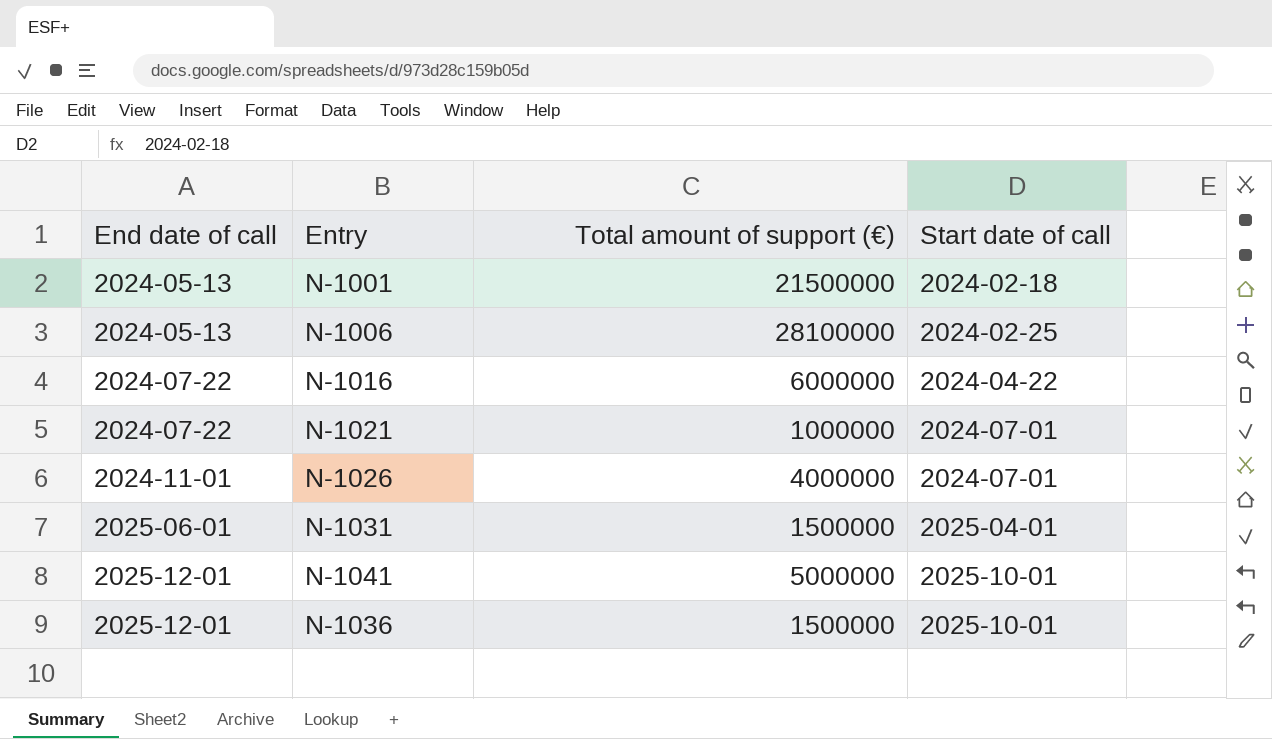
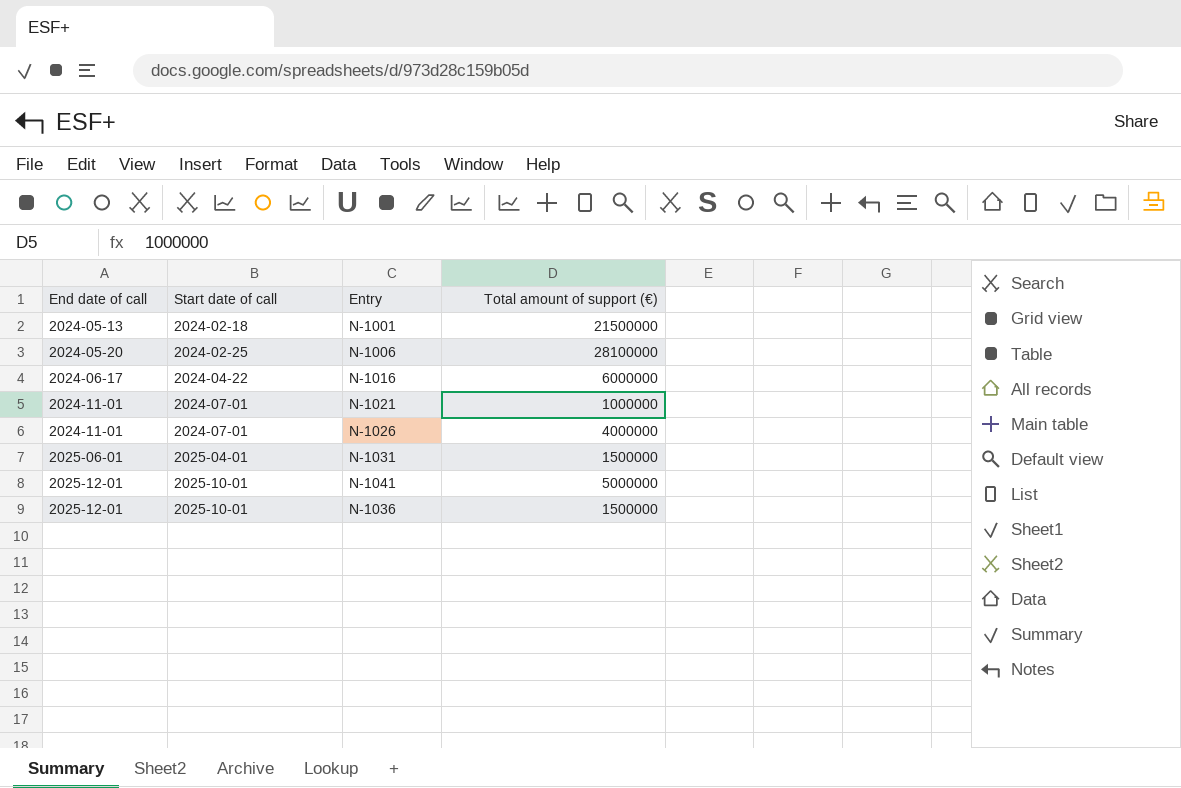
column Start date of call | position: 4 -> 2
N-1006 | End date of call: 2024-05-13 -> 2024-05-20
N-1016 | End date of call: 2024-07-22 -> 2024-06-17
N-1021 | End date of call: 2024-07-22 -> 2024-11-01

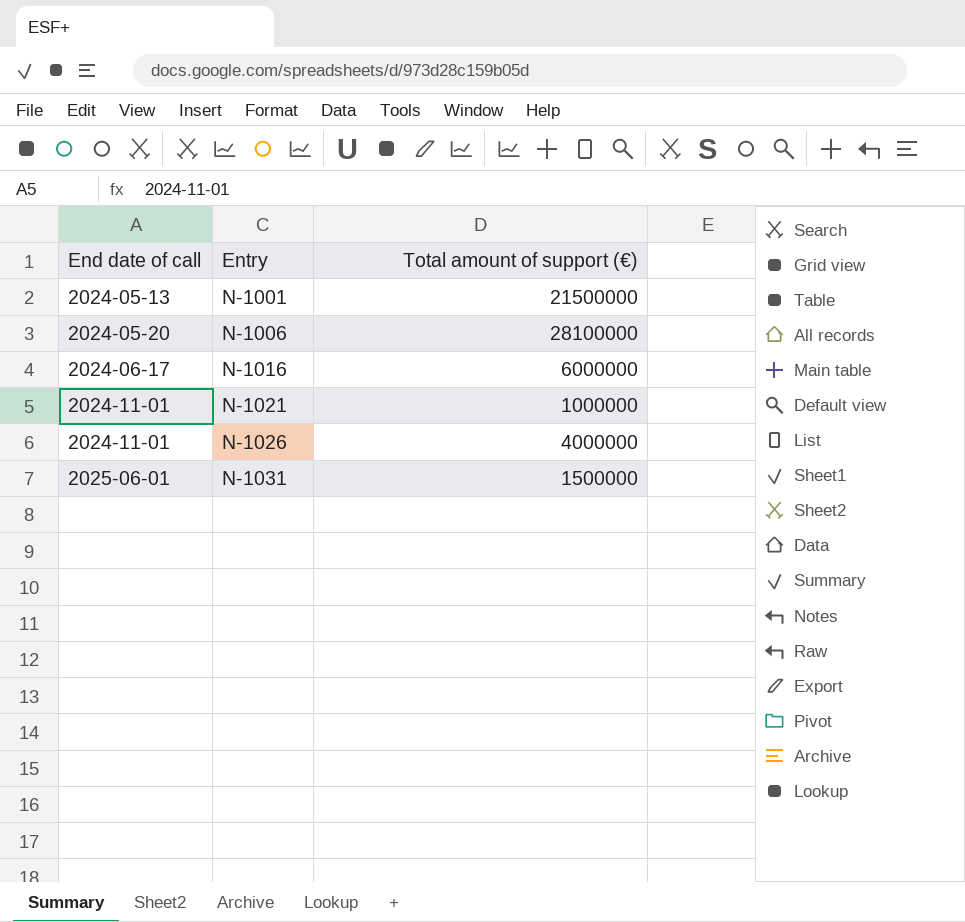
column Start date of call | position: 2 -> none
row N-1041: 2025-12-01 | 2025-10-01 | 5000000 -> none
row N-1036: 2025-12-01 | 2025-10-01 | 1500000 -> none

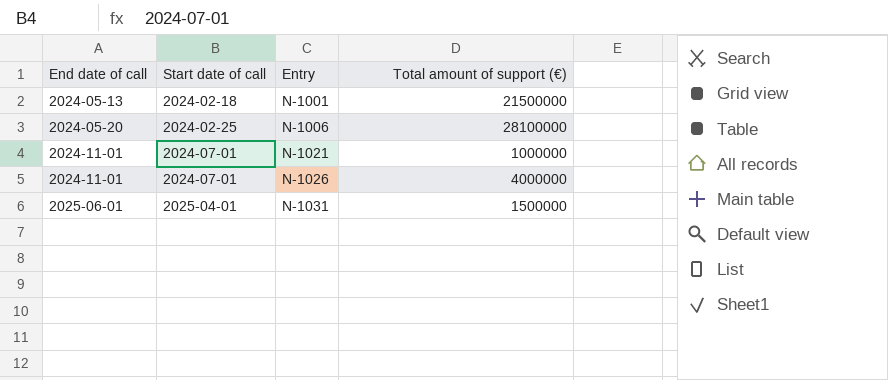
column Start date of call | position: none -> 2
row N-1016: 2024-06-17 | 6000000 -> none

